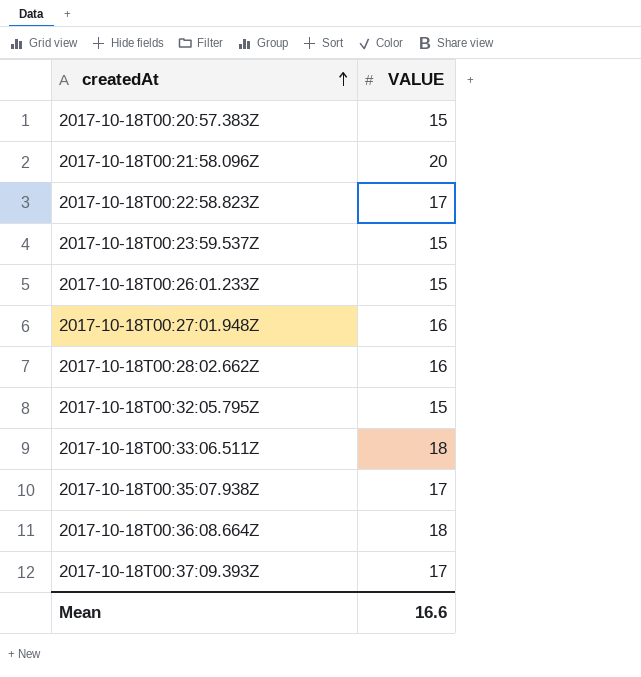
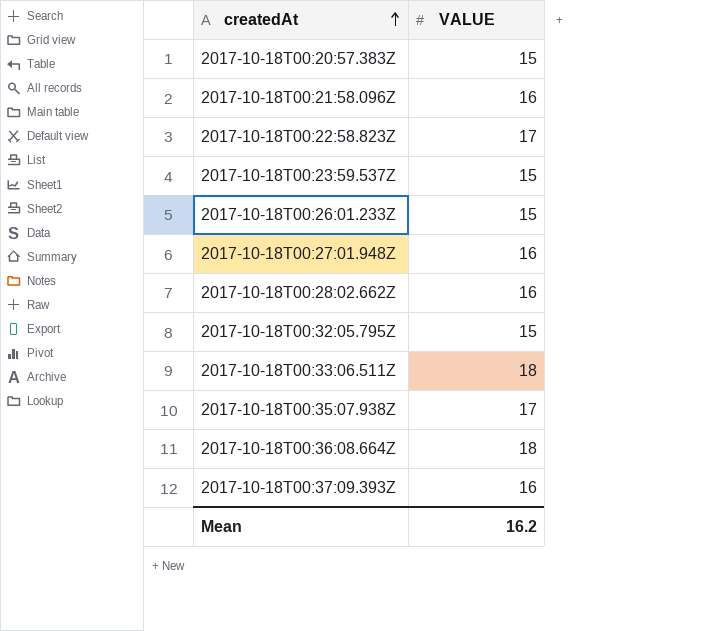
2017-10-18T00:21:58.096Z | VALUE: 20 -> 16
2017-10-18T00:37:09.393Z | VALUE: 17 -> 16
Mean | VALUE: 16.6 -> 16.2

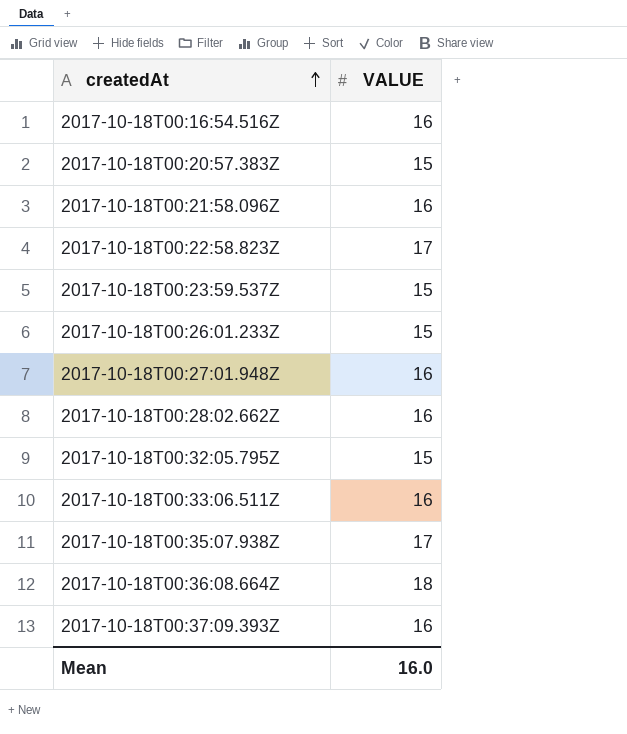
row 2017-10-18T00:16:54.516Z: none -> 16
2017-10-18T00:33:06.511Z | VALUE: 18 -> 16
Mean | VALUE: 16.2 -> 16.0

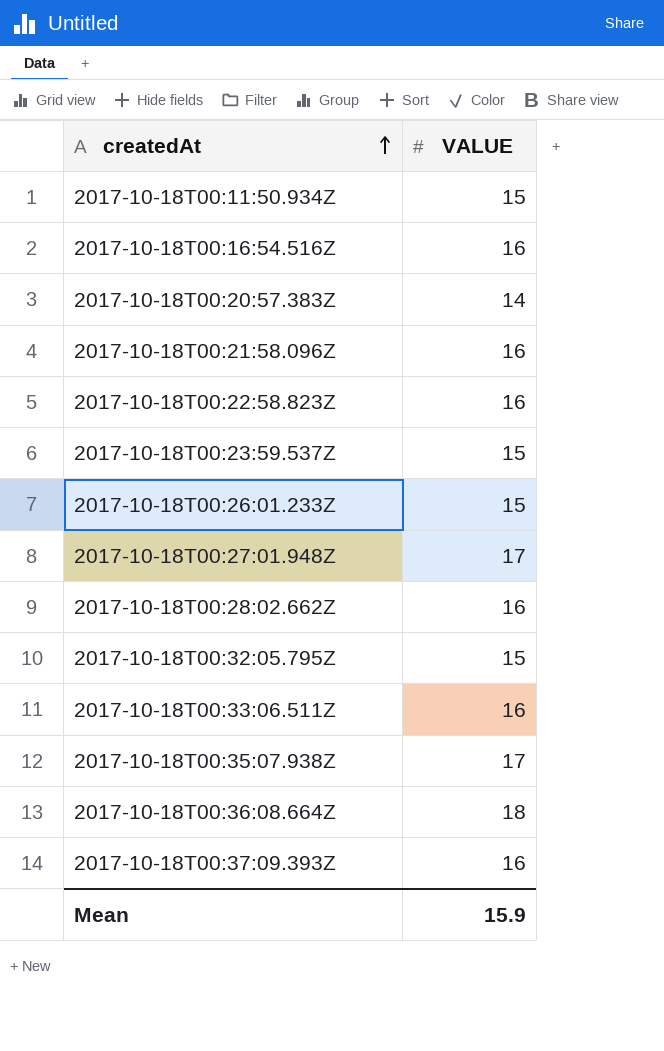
row 2017-10-18T00:11:50.934Z: none -> 15
2017-10-18T00:20:57.383Z | VALUE: 15 -> 14
2017-10-18T00:22:58.823Z | VALUE: 17 -> 16
2017-10-18T00:27:01.948Z | VALUE: 16 -> 17
Mean | VALUE: 16.0 -> 15.9

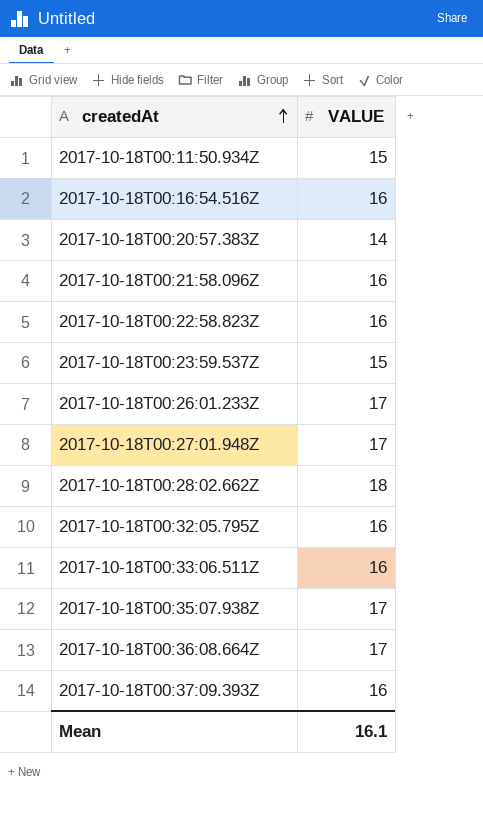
2017-10-18T00:26:01.233Z | VALUE: 15 -> 17
2017-10-18T00:28:02.662Z | VALUE: 16 -> 18
2017-10-18T00:32:05.795Z | VALUE: 15 -> 16
2017-10-18T00:36:08.664Z | VALUE: 18 -> 17
Mean | VALUE: 15.9 -> 16.1

